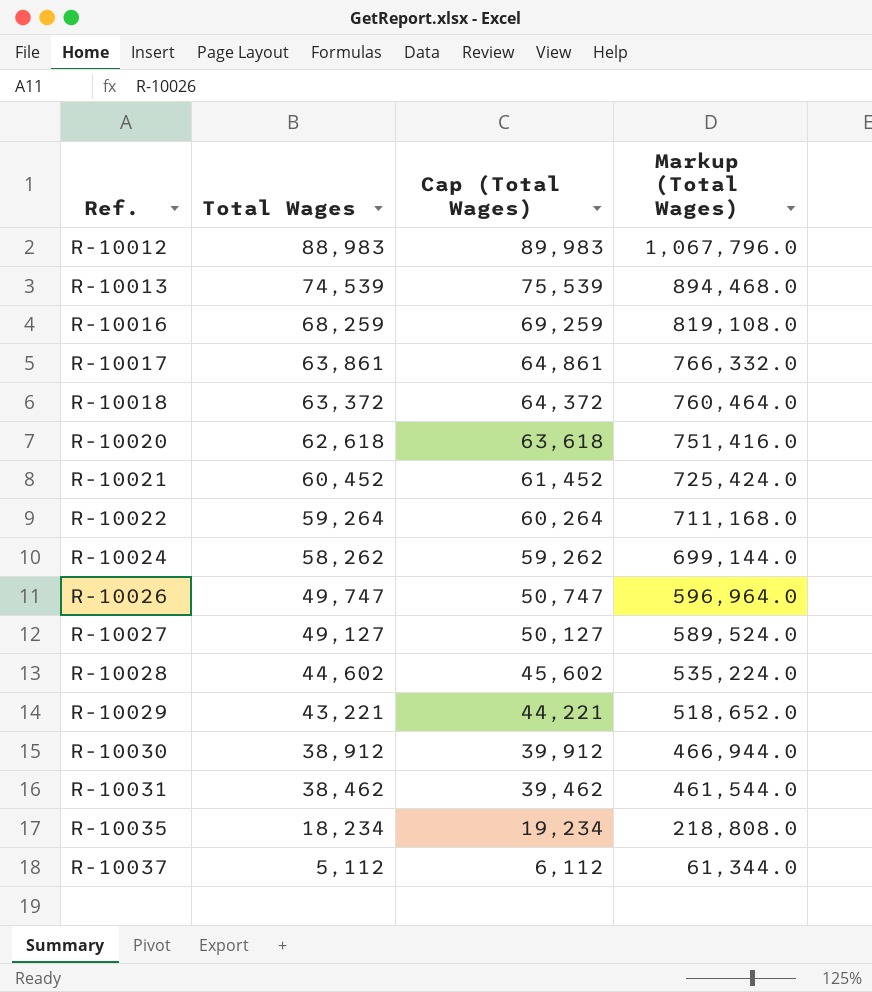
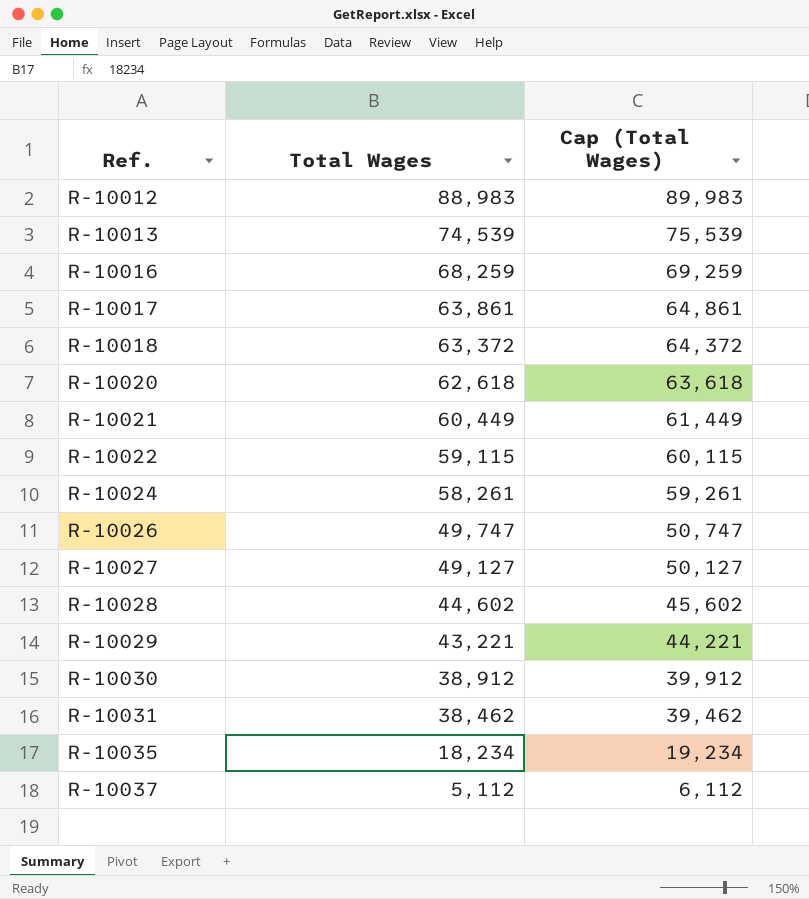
column Markup (Total Wages) | formula: [Total Wages] * 12 -> none
R-10021 | Total Wages: 60,452 -> 60,449
R-10021 | Cap (Total Wages): 61,452 -> 61,449
R-10022 | Total Wages: 59,264 -> 59,115
R-10022 | Cap (Total Wages): 60,264 -> 60,115
R-10024 | Total Wages: 58,262 -> 58,261
R-10024 | Cap (Total Wages): 59,262 -> 59,261

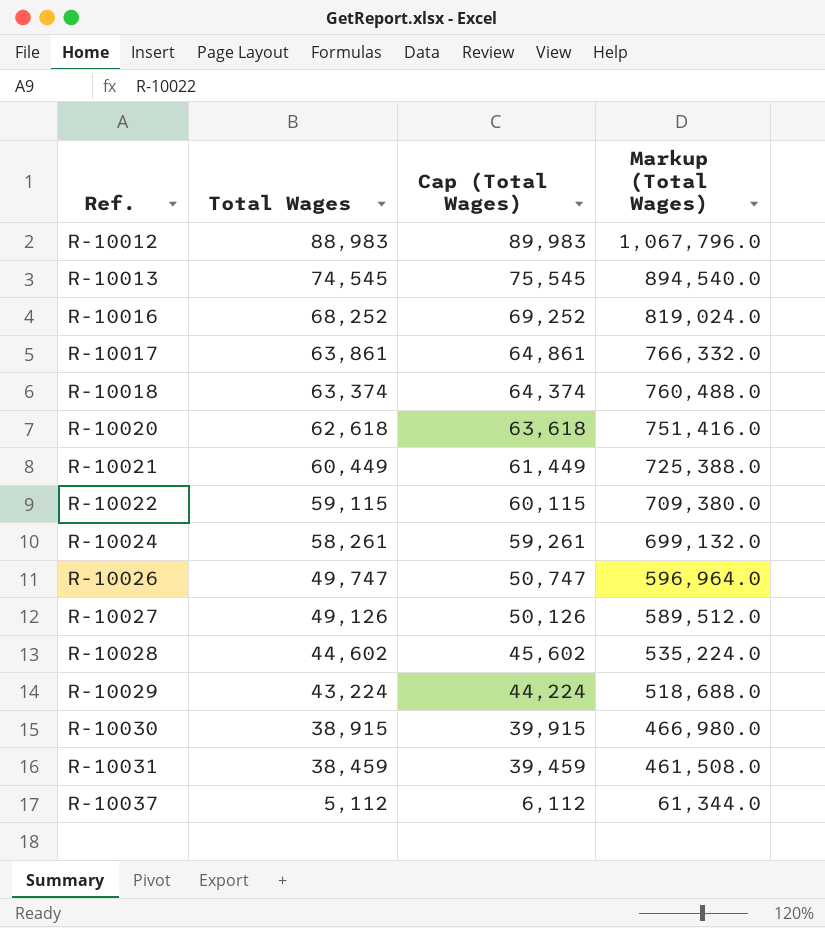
column Markup (Total Wages) | formula: none -> [Total Wages] * 12
row R-10035: 18,234 | 19,234 -> none
R-10013 | Total Wages: 74,539 -> 74,545
R-10013 | Cap (Total Wages): 75,539 -> 75,545
R-10016 | Total Wages: 68,259 -> 68,252
R-10016 | Cap (Total Wages): 69,259 -> 69,252
R-10018 | Total Wages: 63,372 -> 63,374
R-10018 | Cap (Total Wages): 64,372 -> 64,374
R-10027 | Total Wages: 49,127 -> 49,126
R-10027 | Cap (Total Wages): 50,127 -> 50,126
R-10029 | Total Wages: 43,221 -> 43,224
R-10029 | Cap (Total Wages): 44,221 -> 44,224
R-10030 | Total Wages: 38,912 -> 38,915
R-10030 | Cap (Total Wages): 39,912 -> 39,915
R-10031 | Total Wages: 38,462 -> 38,459
R-10031 | Cap (Total Wages): 39,462 -> 39,459

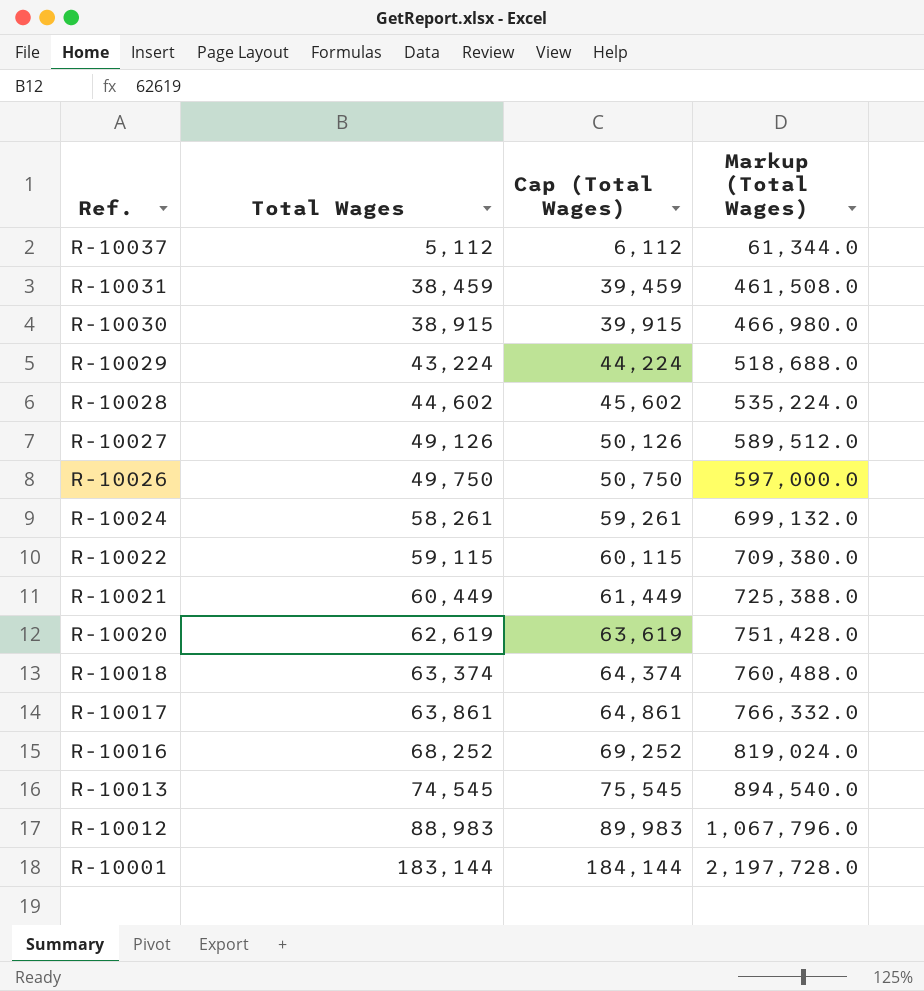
row order: Ref. ascending -> Ref. descending
R-10026 | Total Wages: 49,747 -> 49,750
R-10026 | Cap (Total Wages): 50,747 -> 50,750
R-10026 | Markup (Total Wages): 596,964.0 -> 597,000.0
R-10020 | Total Wages: 62,618 -> 62,619
R-10020 | Cap (Total Wages): 63,618 -> 63,619
R-10020 | Markup (Total Wages): 751,416.0 -> 751,428.0
row R-10001: none -> 183,144 | 184,144 | 2,197,728.0

